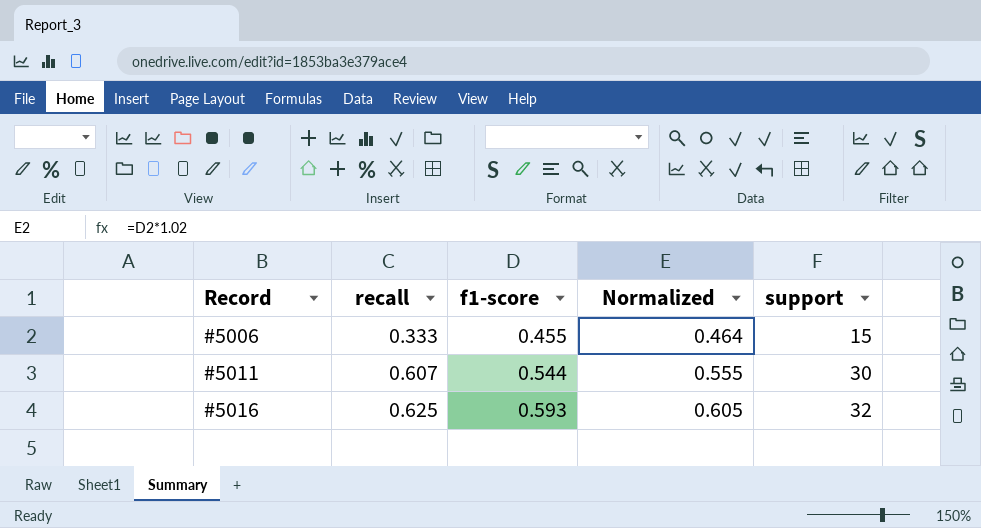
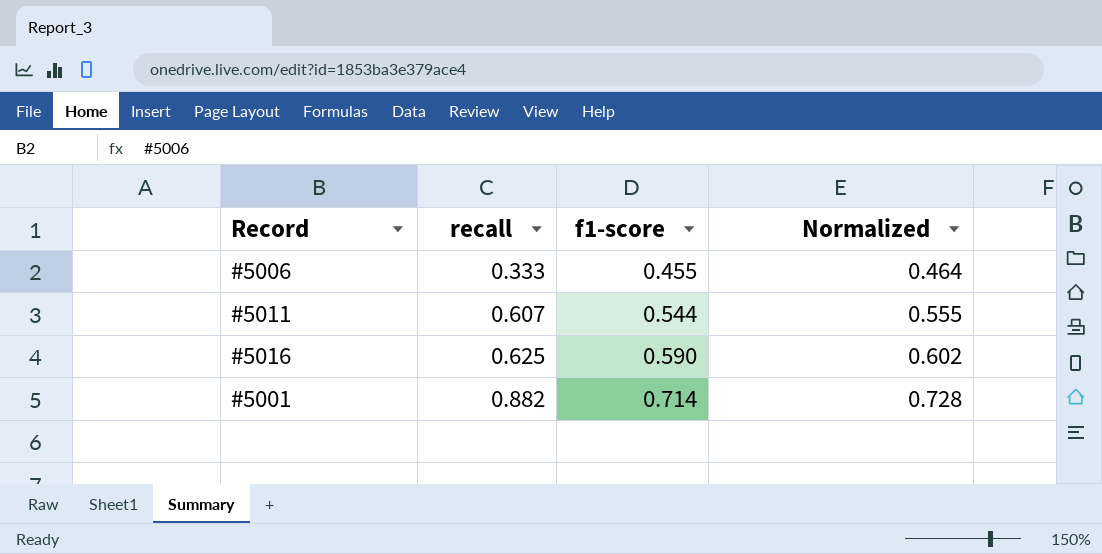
column support | position: 5 -> none
#5016 | f1-score: 0.593 -> 0.590
#5016 | Normalized: 0.605 -> 0.602
row #5001: none -> 0.882 | 0.714 | 0.728

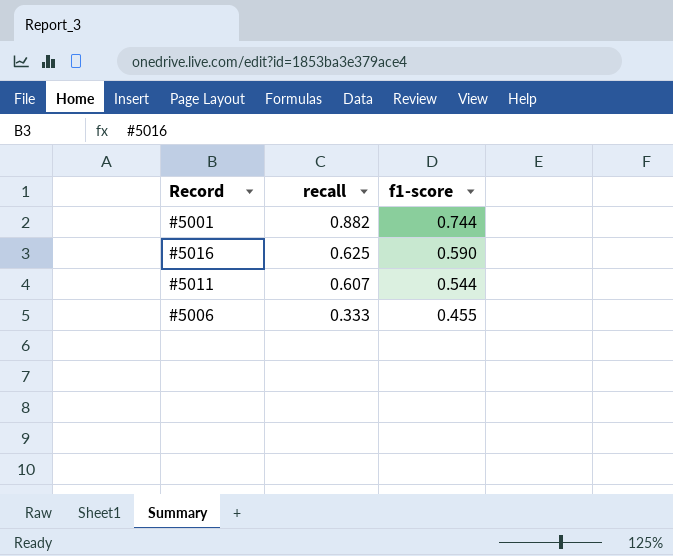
row order: recall ascending -> recall descending
column Normalized | formula: [f1-score] * 1.02 -> none
#5001 | f1-score: 0.714 -> 0.744

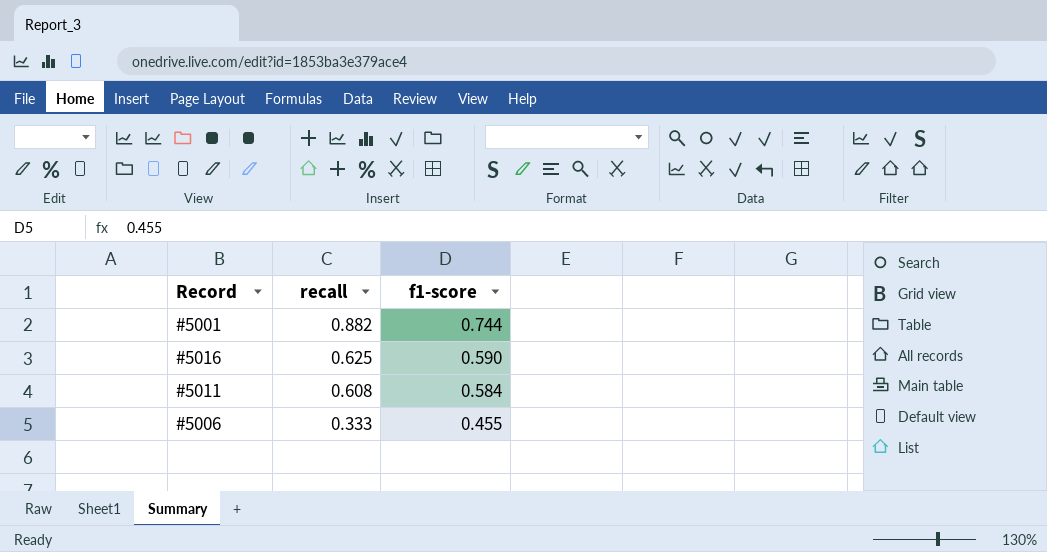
#5011 | recall: 0.607 -> 0.608
#5011 | f1-score: 0.544 -> 0.584

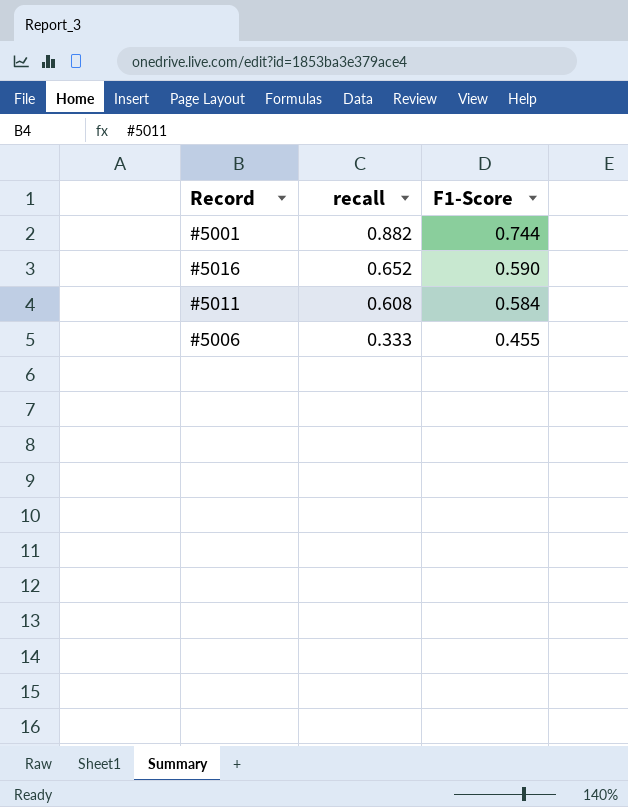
column name: f1-score -> F1-Score
#5016 | recall: 0.625 -> 0.652

